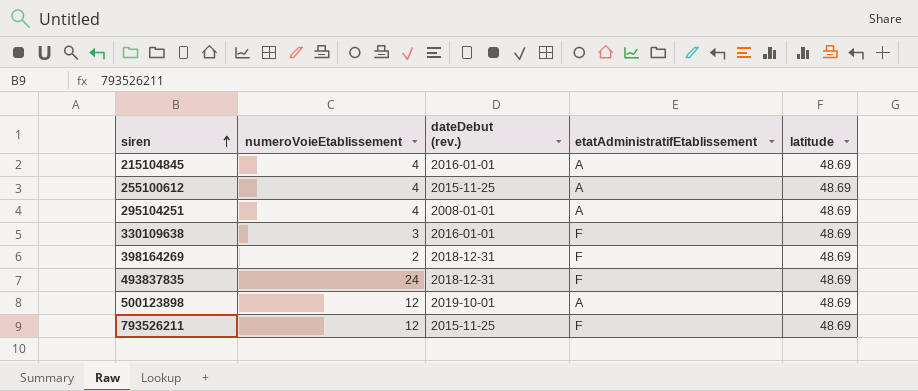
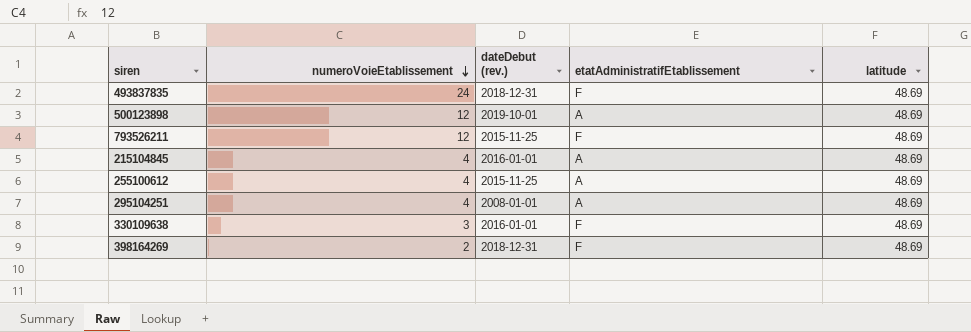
row order: siren ascending -> numeroVoieEtablissement descending

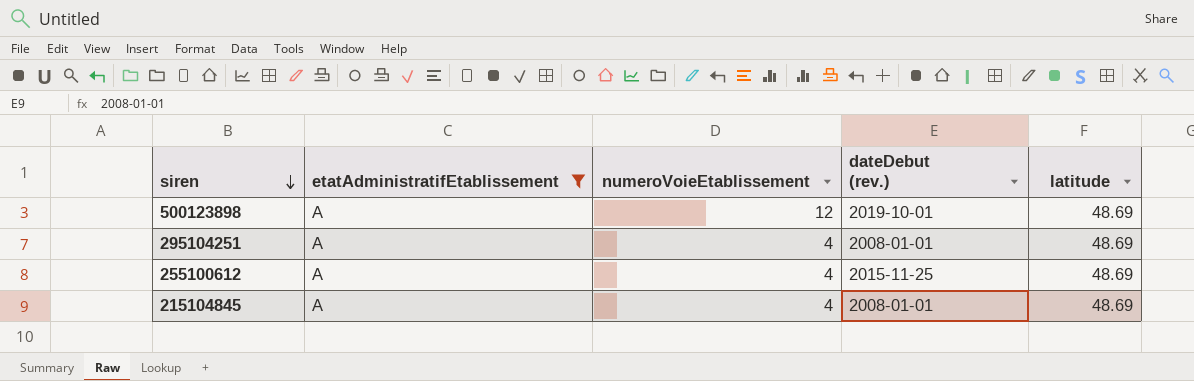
filter: none -> etatAdministratifEtablissement = A
row order: numeroVoieEtablissement descending -> siren descending
column etatAdministratifEtablissement | position: 4 -> 2
215104845 | dateDebut (rev.): 2016-01-01 -> 2008-01-01

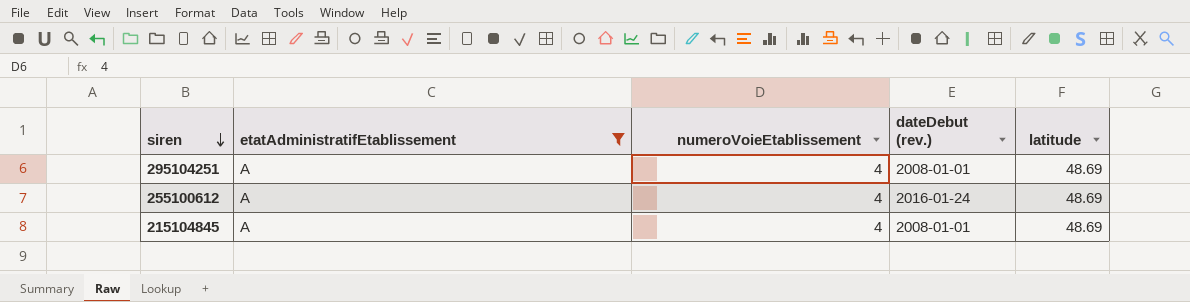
row 500123898: A | 12 | 2019-10-01 | 48.69 -> none
255100612 | dateDebut (rev.): 2015-11-25 -> 2016-01-24

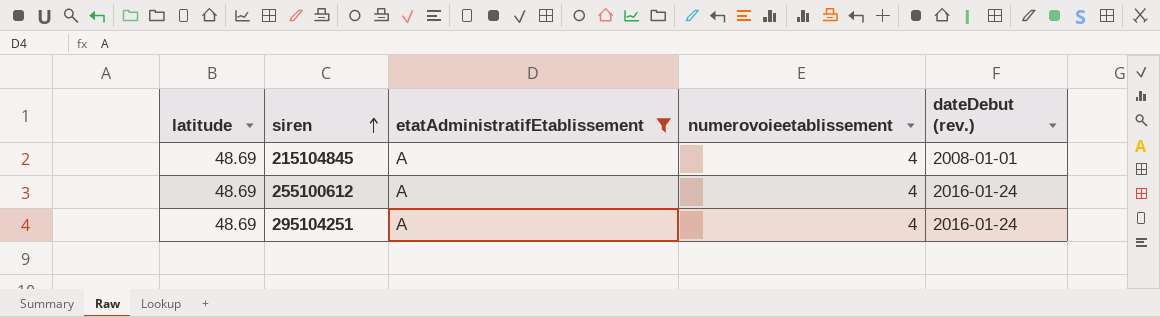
row order: siren descending -> siren ascending
column latitude | position: 5 -> 1
column name: numeroVoieEtablissement -> numerovoieetablissement
295104251 | dateDebut (rev.): 2008-01-01 -> 2016-01-24

